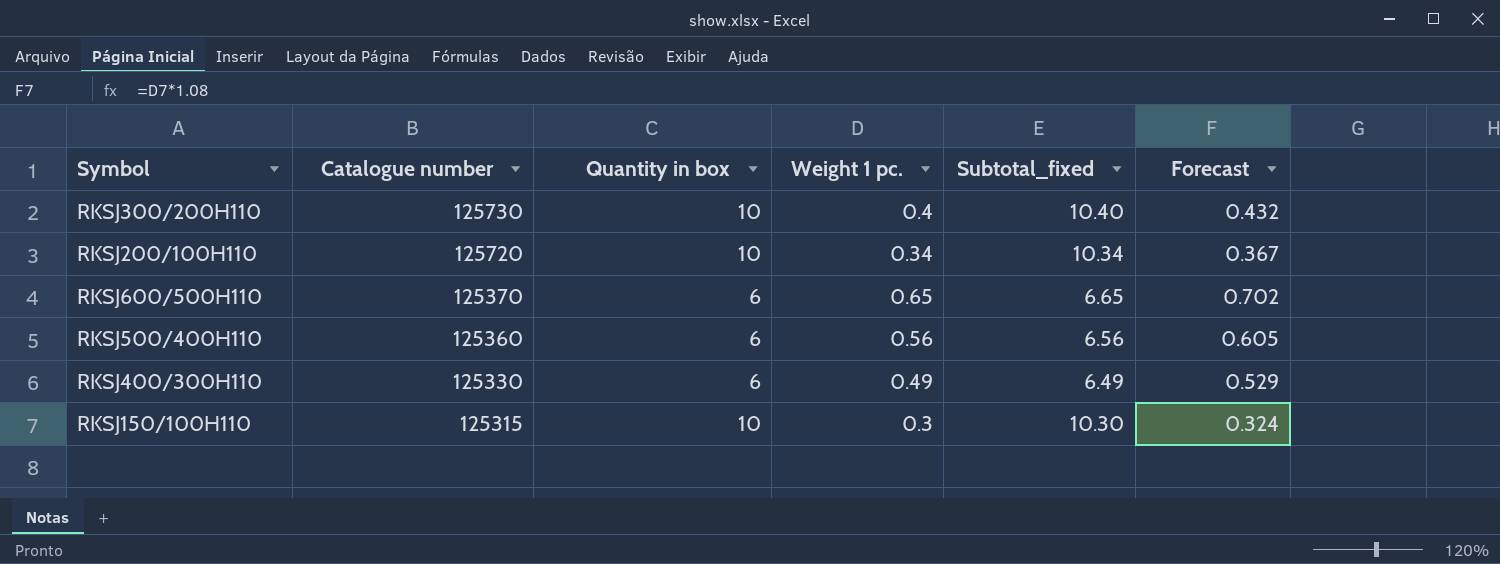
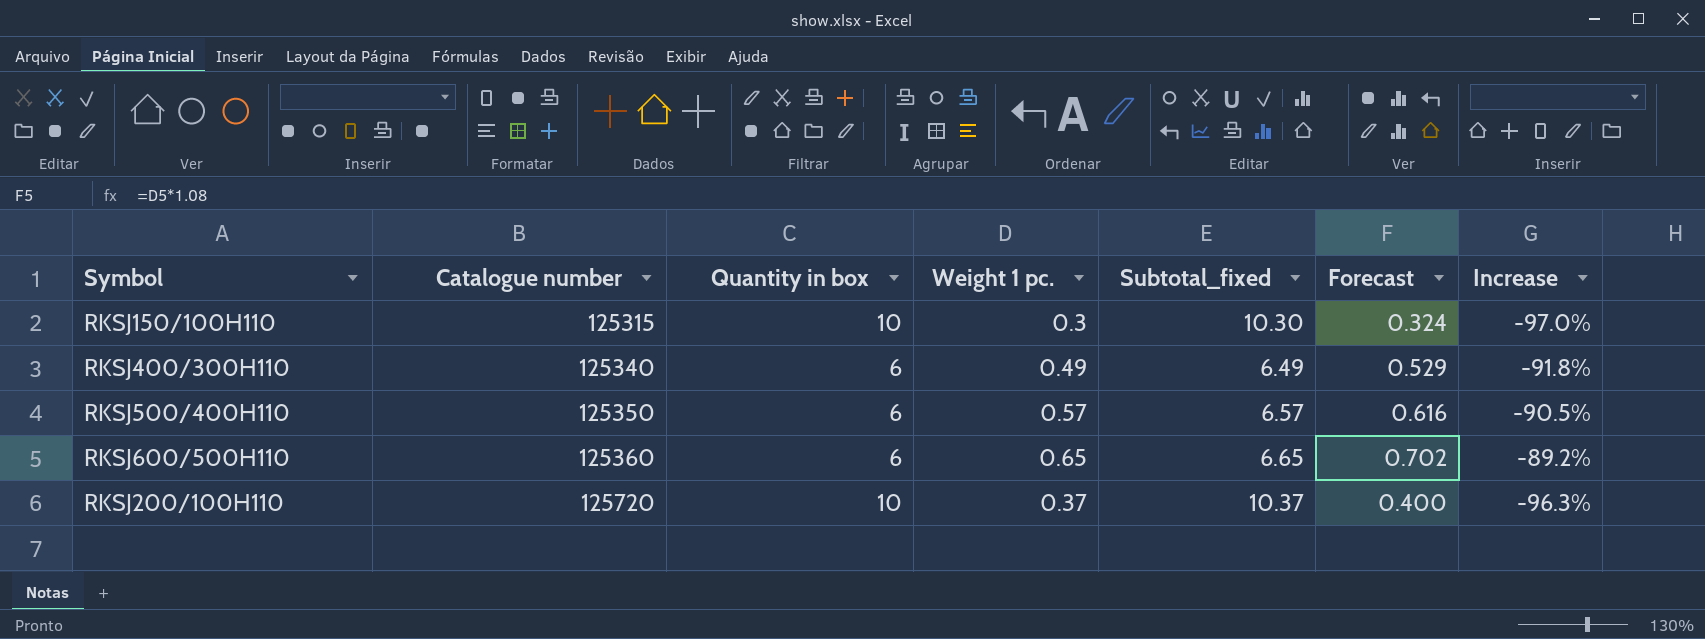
row order: Catalogue number descending -> Catalogue number ascending
column Increase | formula: none -> ([Weight 1 pc.] - [Quantity in box]) / [Quantity in box]
row RKSJ300/200H110: 125730 | 10 | 0.4 | 10.40 | 0.432 -> none
RKSJ400/300H110 | Catalogue number: 125330 -> 125340
RKSJ500/400H110 | Catalogue number: 125360 -> 125350
RKSJ500/400H110 | Weight 1 pc.: 0.56 -> 0.57
RKSJ500/400H110 | Subtotal_fixed: 6.56 -> 6.57
RKSJ500/400H110 | Forecast: 0.605 -> 0.616
RKSJ600/500H110 | Catalogue number: 125370 -> 125360
RKSJ200/100H110 | Weight 1 pc.: 0.34 -> 0.37
RKSJ200/100H110 | Subtotal_fixed: 10.34 -> 10.37
RKSJ200/100H110 | Forecast: 0.367 -> 0.400

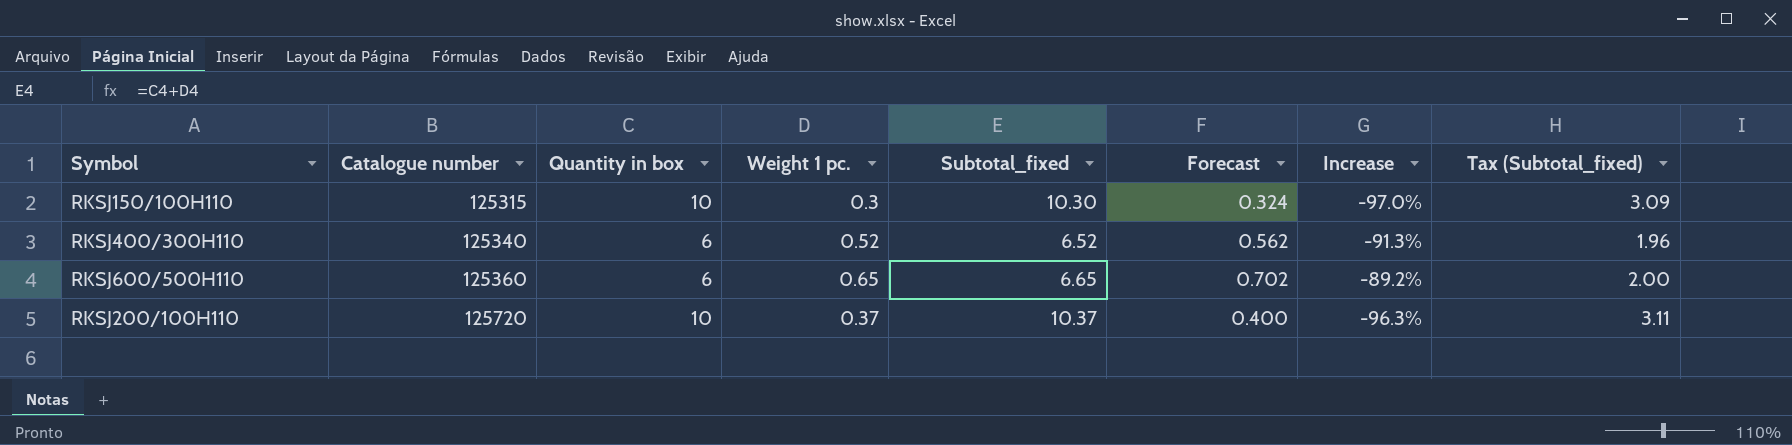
column Tax (Subtotal_fixed) | formula: none -> [Subtotal_fixed] * 0.3
row RKSJ500/400H110: 125350 | 6 | 0.57 | 6.57 | 0.616 | -90.5% -> none
RKSJ400/300H110 | Weight 1 pc.: 0.49 -> 0.52
RKSJ400/300H110 | Subtotal_fixed: 6.49 -> 6.52
RKSJ400/300H110 | Forecast: 0.529 -> 0.562
RKSJ400/300H110 | Increase: -91.8% -> -91.3%

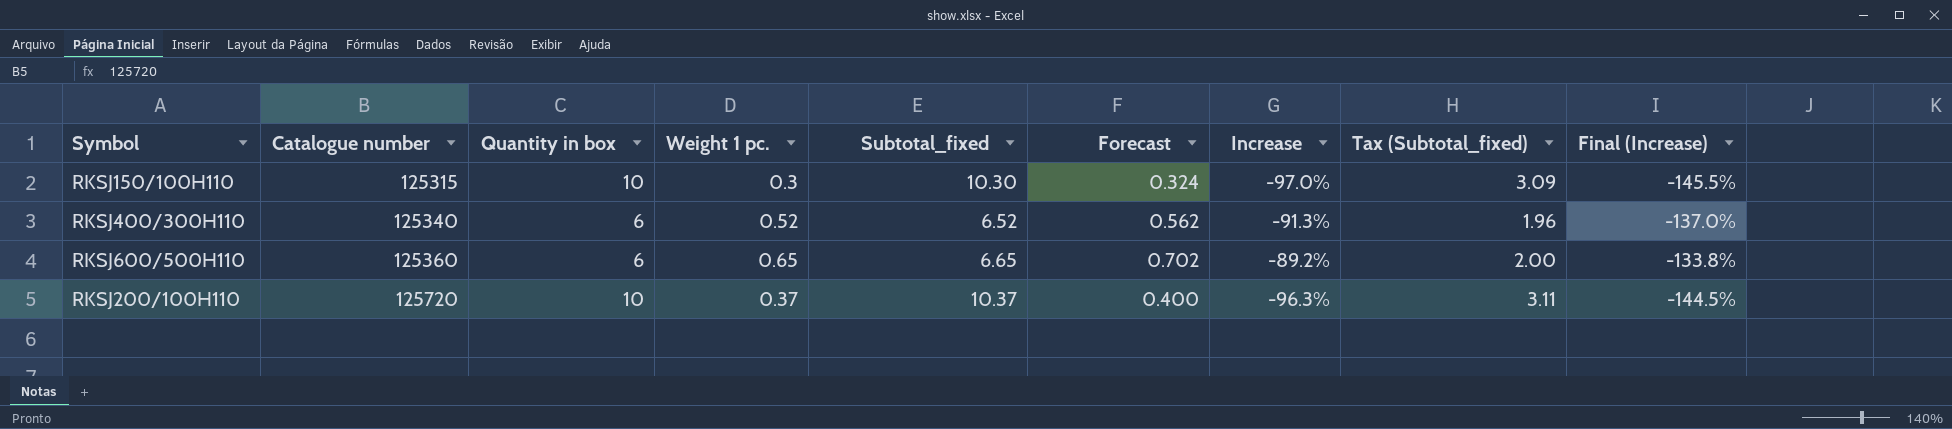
column Final (Increase) | formula: none -> [Increase] * 1.5

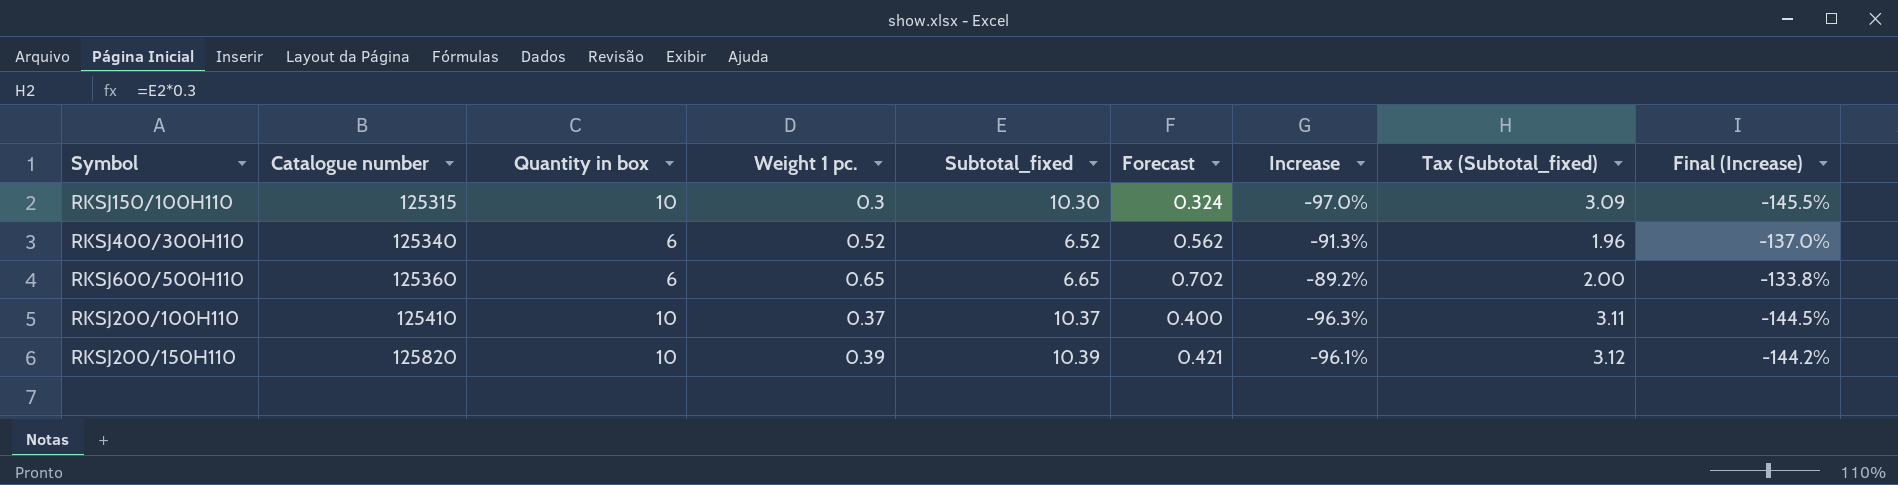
RKSJ200/100H110 | Catalogue number: 125720 -> 125410
row RKSJ200/150H110: none -> 125820 | 10 | 0.39 | 10.39 | 0.421 | -96.1% | 3.12 | -144.2%

